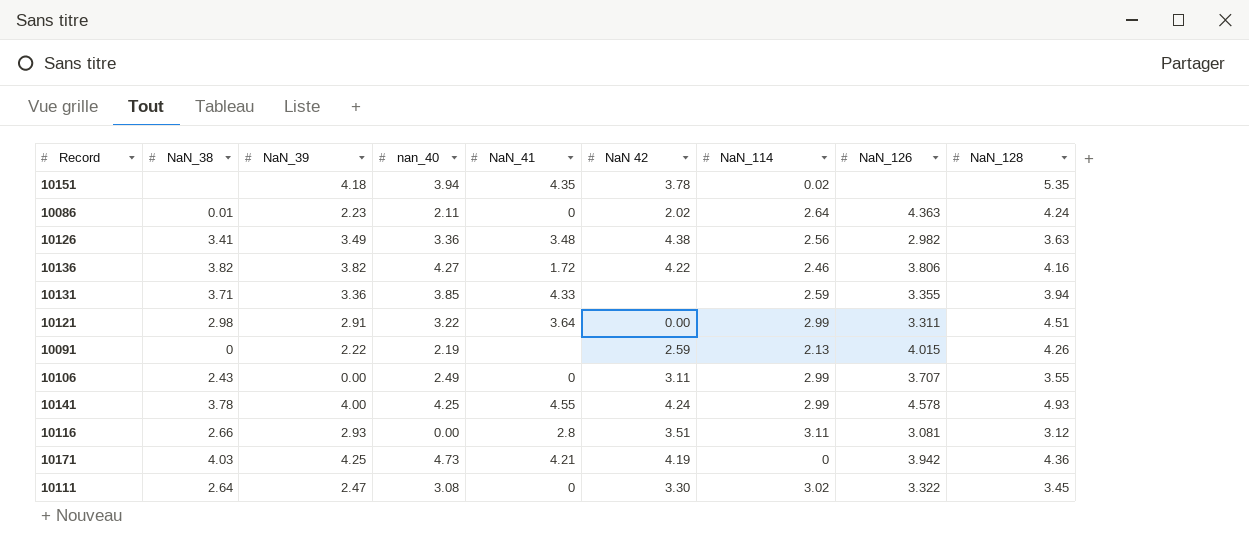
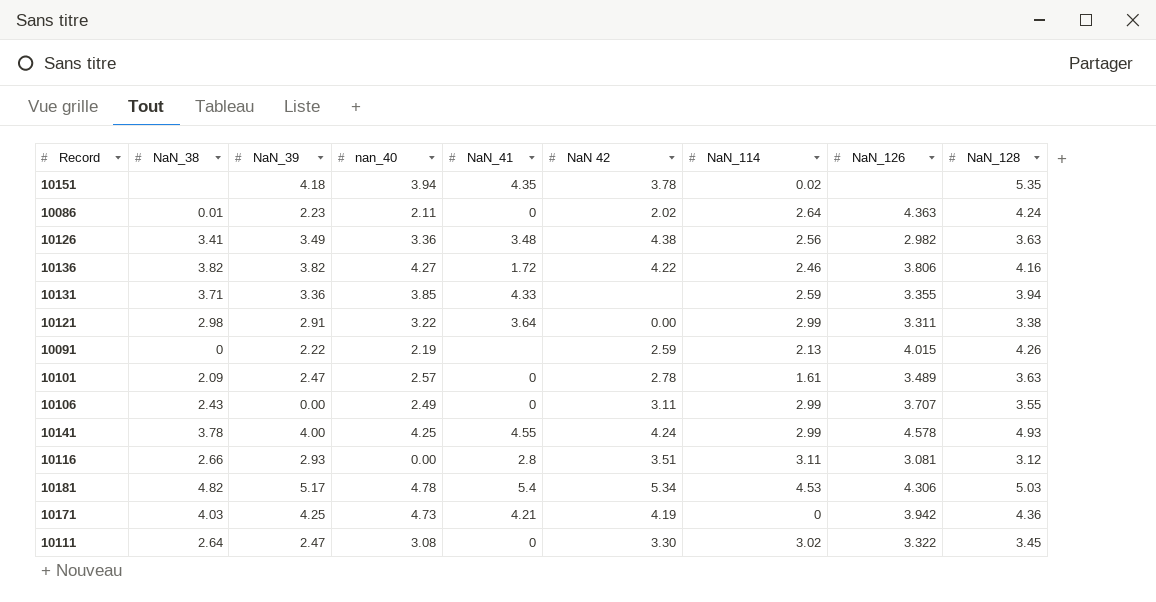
10121 | NaN_128: 4.51 -> 3.38
row 10101: none -> 2.09 | 2.47 | 2.57 | 0 | 2.78 | 1.61 | 3.489 | 3.63
row 10181: none -> 4.82 | 5.17 | 4.78 | 5.4 | 5.34 | 4.53 | 4.306 | 5.03

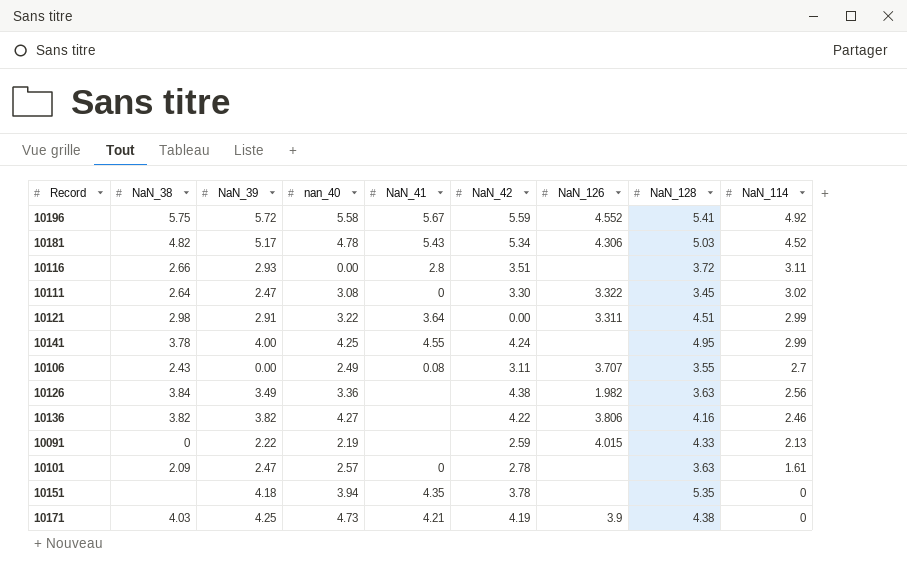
row order: none -> NaN_114 descending
column name: NaN 42 -> NaN_42
column NaN_114 | position: 7 -> 9
row 10086: 0.01 | 2.23 | 2.11 | 0 | 2.02 | 2.64 | 4.363 | 4.24 -> none
row 10131: 3.71 | 3.36 | 3.85 | 4.33 | none | 2.59 | 3.355 | 3.94 -> none
row 10196: none -> 5.75 | 5.72 | 5.58 | 5.67 | 5.59 | 4.552 | 5.41 | 4.92
10181 | NaN_41: 5.4 -> 5.43
10181 | NaN_114: 4.53 -> 4.52
10116 | NaN_126: 3.081 -> none
10116 | NaN_128: 3.12 -> 3.72
10121 | NaN_128: 3.38 -> 4.51
10141 | NaN_126: 4.578 -> none
10141 | NaN_128: 4.93 -> 4.95
10106 | NaN_41: 0 -> 0.08
10106 | NaN_114: 2.99 -> 2.7
10126 | NaN_38: 3.41 -> 3.84
10126 | NaN_41: 3.48 -> none
10126 | NaN_126: 2.982 -> 1.982
10136 | NaN_41: 1.72 -> none
10091 | NaN_128: 4.26 -> 4.33
10101 | NaN_126: 3.489 -> none
10151 | NaN_114: 0.02 -> 0
10171 | NaN_126: 3.942 -> 3.9
10171 | NaN_128: 4.36 -> 4.38

